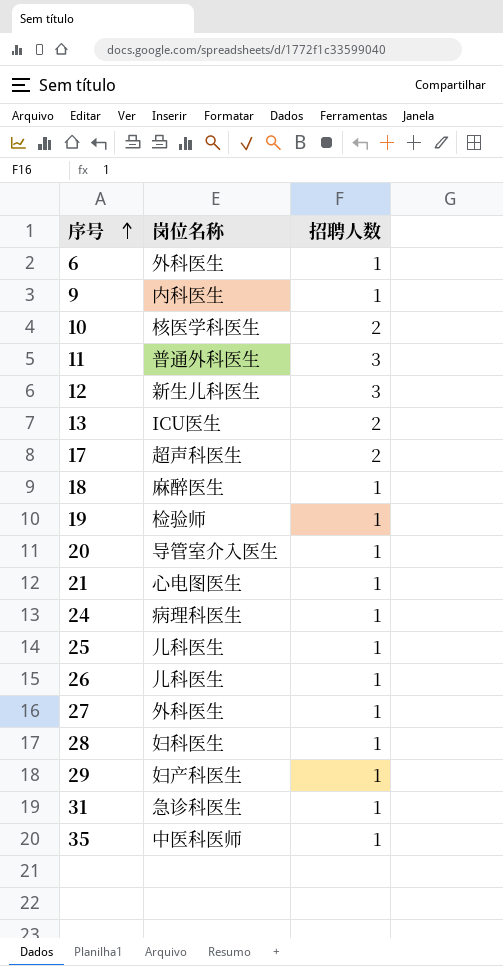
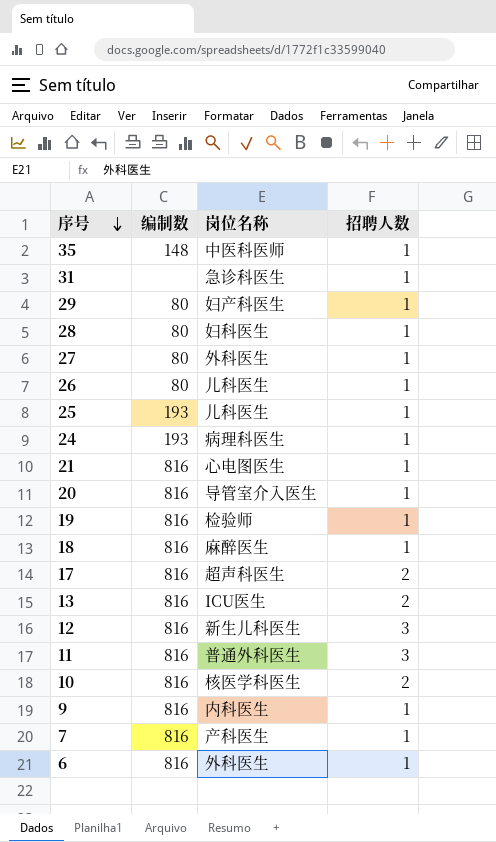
row order: 序号 ascending -> 序号 descending
column 编制数 | position: none -> 2
row 7: none -> 816 | 产科医生 | 1

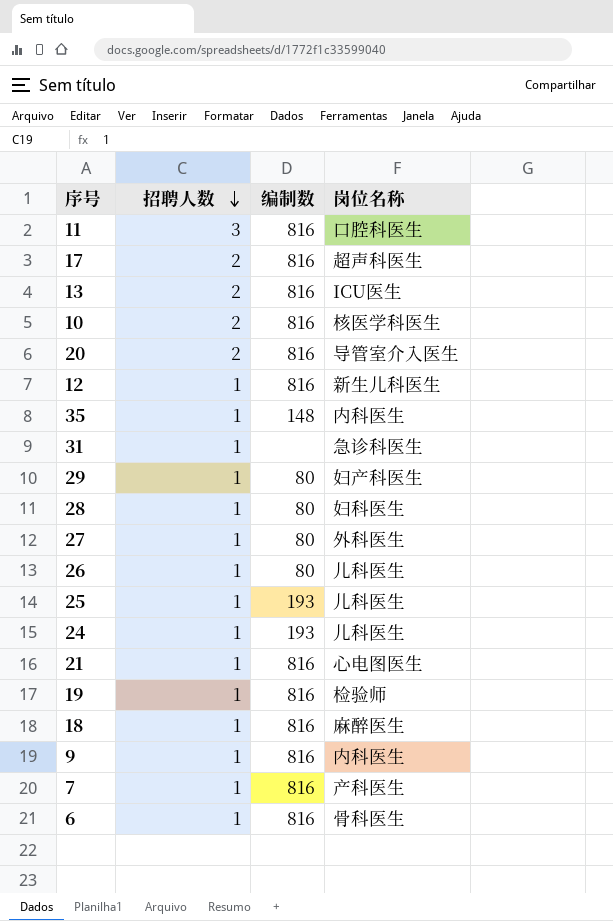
row order: 序号 descending -> 招聘人数 descending
column 招聘人数 | position: 4 -> 2
11 | 岗位名称: 普通外科医生 -> 口腔科医生
20 | 招聘人数: 1 -> 2
12 | 招聘人数: 3 -> 1
35 | 岗位名称: 中医科医师 -> 内科医生
24 | 岗位名称: 病理科医生 -> 儿科医生
6 | 岗位名称: 外科医生 -> 骨科医生

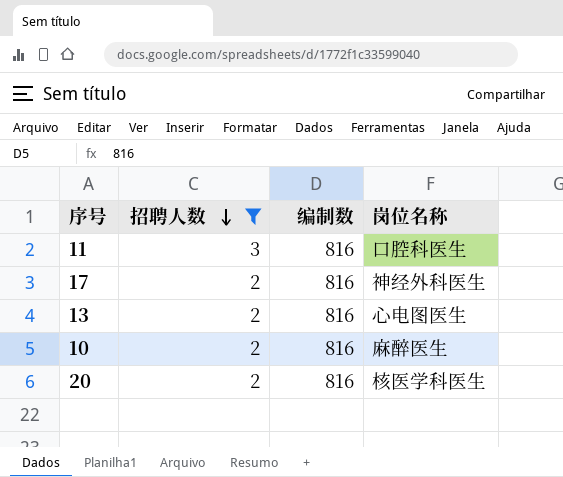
filter: none -> 招聘人数 != 1
17 | 岗位名称: 超声科医生 -> 神经外科医生
13 | 岗位名称: ICU医生 -> 心电图医生
10 | 岗位名称: 核医学科医生 -> 麻醉医生
20 | 岗位名称: 导管室介入医生 -> 核医学科医生

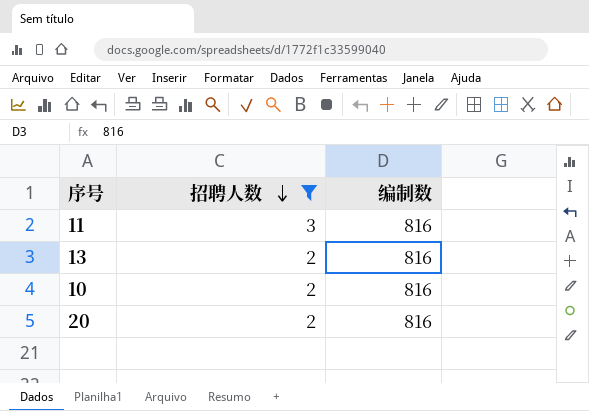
column 岗位名称 | position: 4 -> none
row 17: 2 | 816 | 神经外科医生 -> none

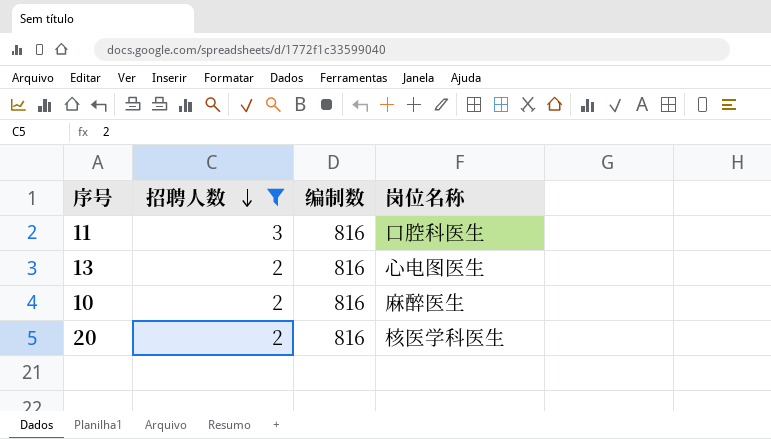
column 岗位名称 | position: none -> 4

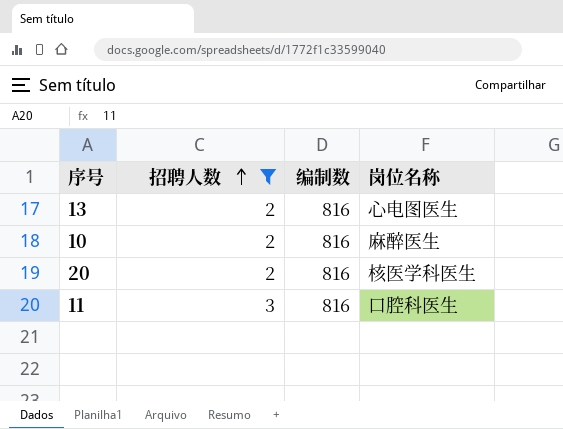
row order: 招聘人数 descending -> 招聘人数 ascending

